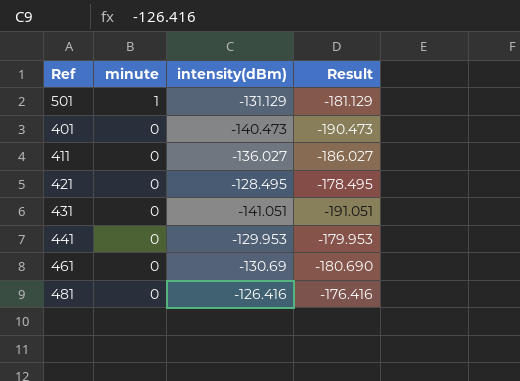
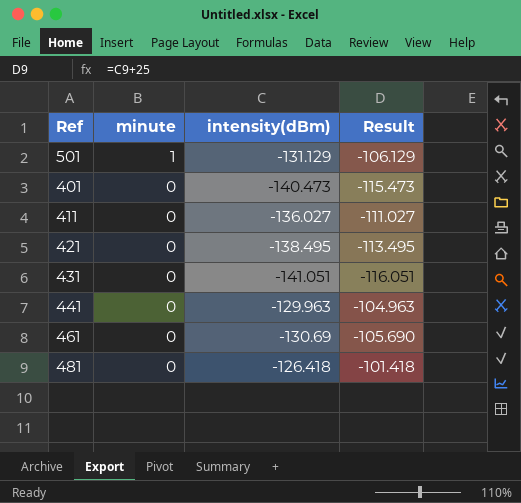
column Result | formula: [intensity(dBm)] - 50 -> [intensity(dBm)] + 25
421 | intensity(dBm): -128.495 -> -138.495
441 | intensity(dBm): -129.953 -> -129.963
481 | intensity(dBm): -126.416 -> -126.418

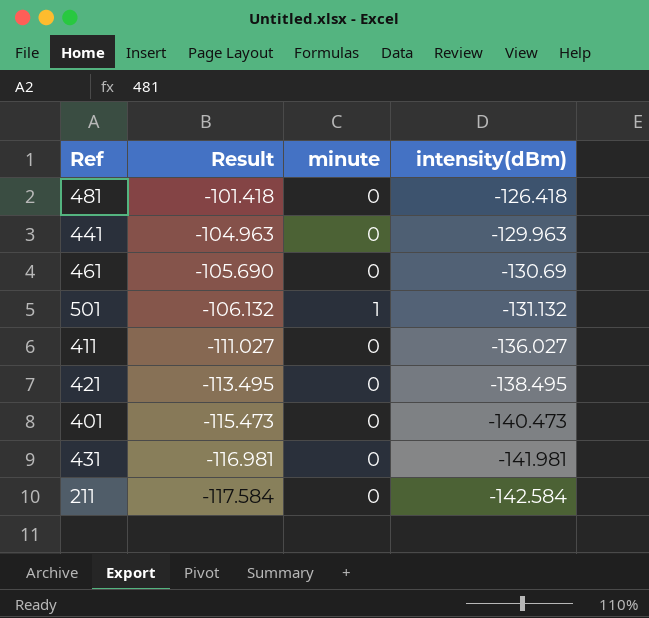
row order: minute descending -> Result descending
column Result | position: 4 -> 2
501 | Result: -106.129 -> -106.132
501 | intensity(dBm): -131.129 -> -131.132
431 | Result: -116.051 -> -116.981
431 | intensity(dBm): -141.051 -> -141.981
row 211: none -> -117.584 | 0 | -142.584

